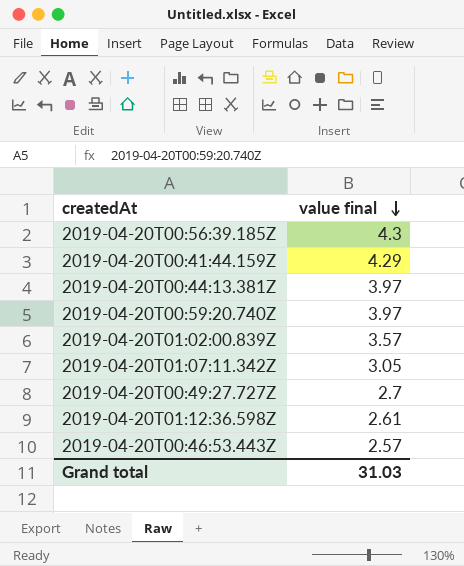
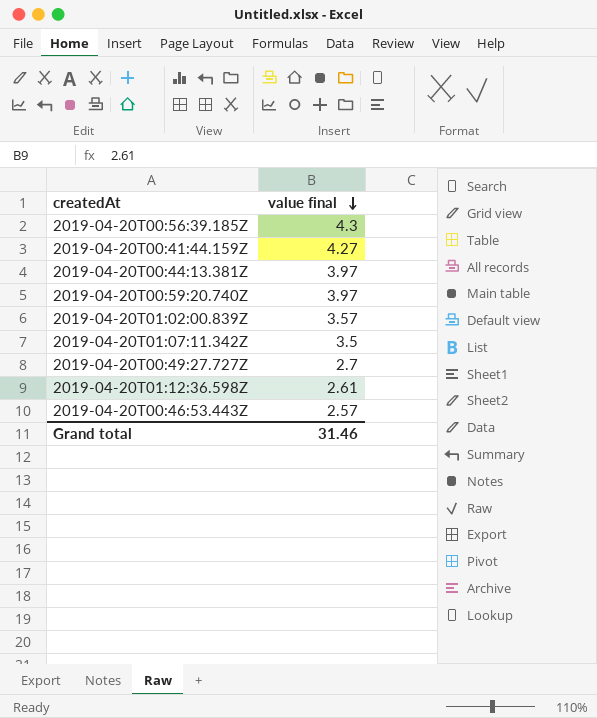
2019-04-20T00:41:44.159Z | value final: 4.29 -> 4.27
2019-04-20T01:07:11.342Z | value final: 3.05 -> 3.5
Grand total | value final: 31.03 -> 31.46

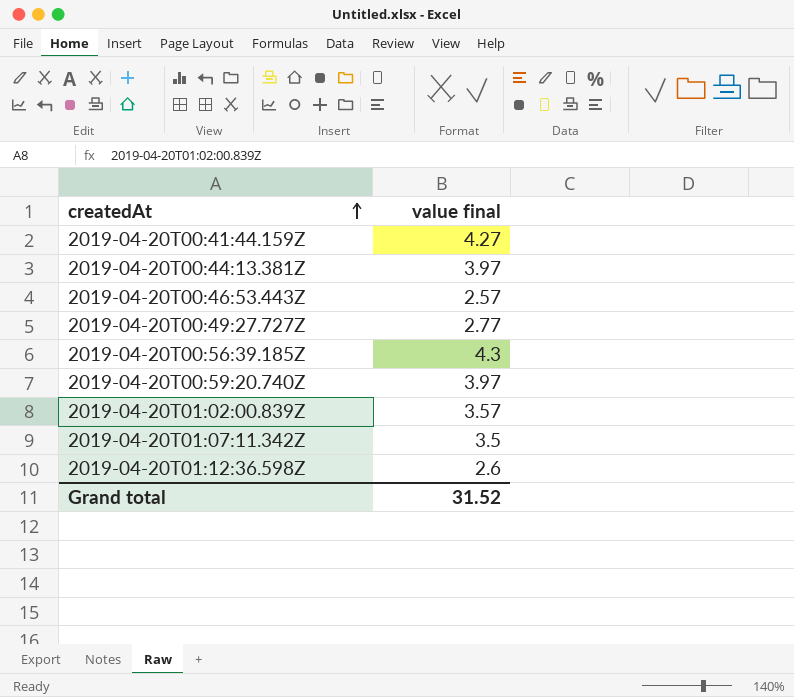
row order: value final descending -> createdAt ascending
2019-04-20T00:49:27.727Z | value final: 2.7 -> 2.77
2019-04-20T01:12:36.598Z | value final: 2.61 -> 2.6
Grand total | value final: 31.46 -> 31.52

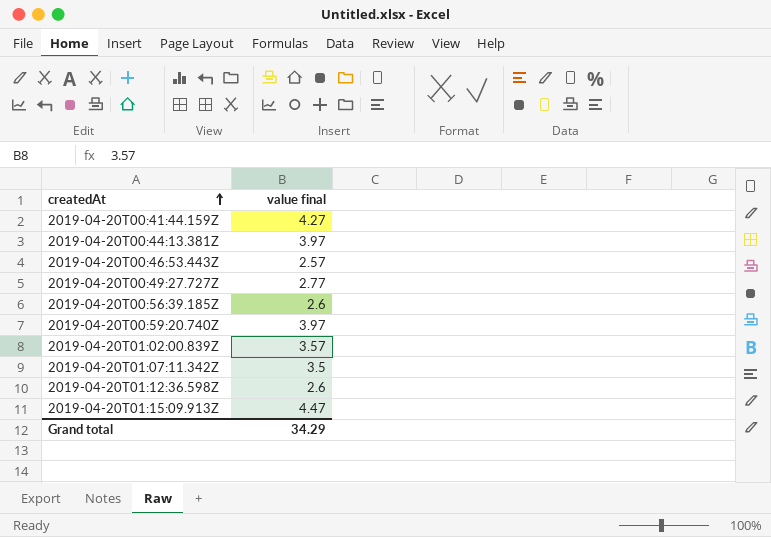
2019-04-20T00:56:39.185Z | value final: 4.3 -> 2.6
row 2019-04-20T01:15:09.913Z: none -> 4.47
Grand total | value final: 31.52 -> 34.29

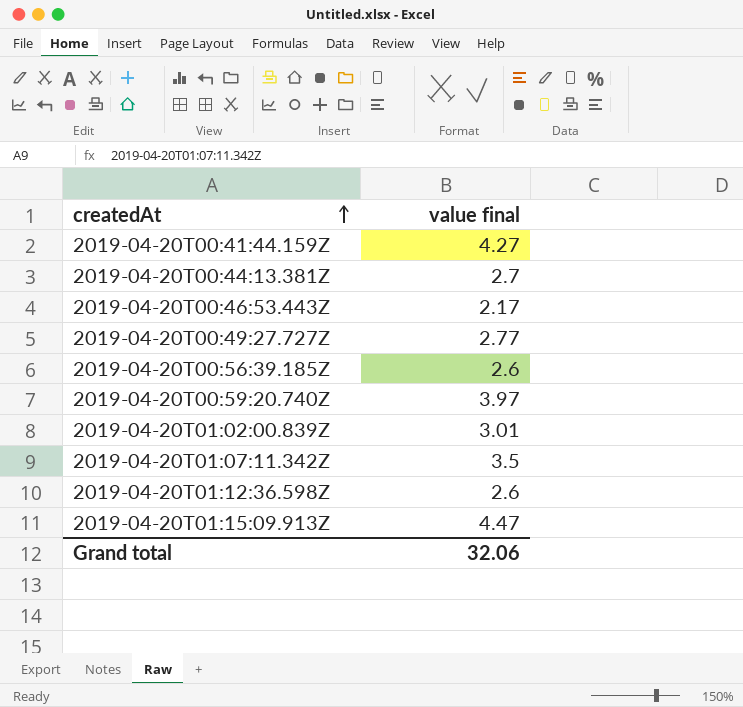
2019-04-20T00:44:13.381Z | value final: 3.97 -> 2.7
2019-04-20T00:46:53.443Z | value final: 2.57 -> 2.17
2019-04-20T01:02:00.839Z | value final: 3.57 -> 3.01
Grand total | value final: 34.29 -> 32.06

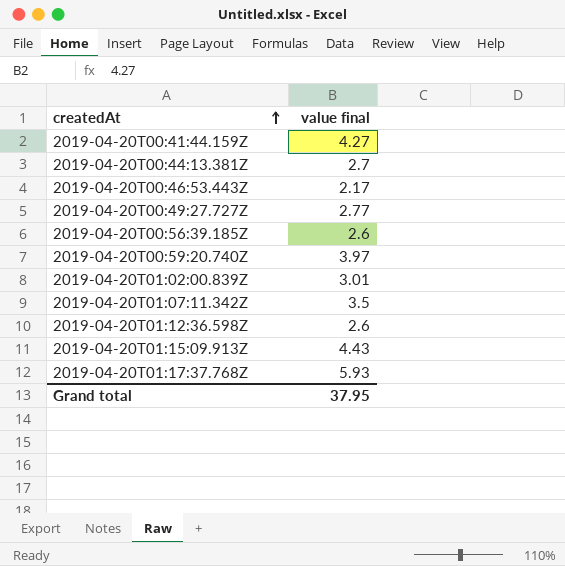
2019-04-20T01:15:09.913Z | value final: 4.47 -> 4.43
row 2019-04-20T01:17:37.768Z: none -> 5.93
Grand total | value final: 32.06 -> 37.95

